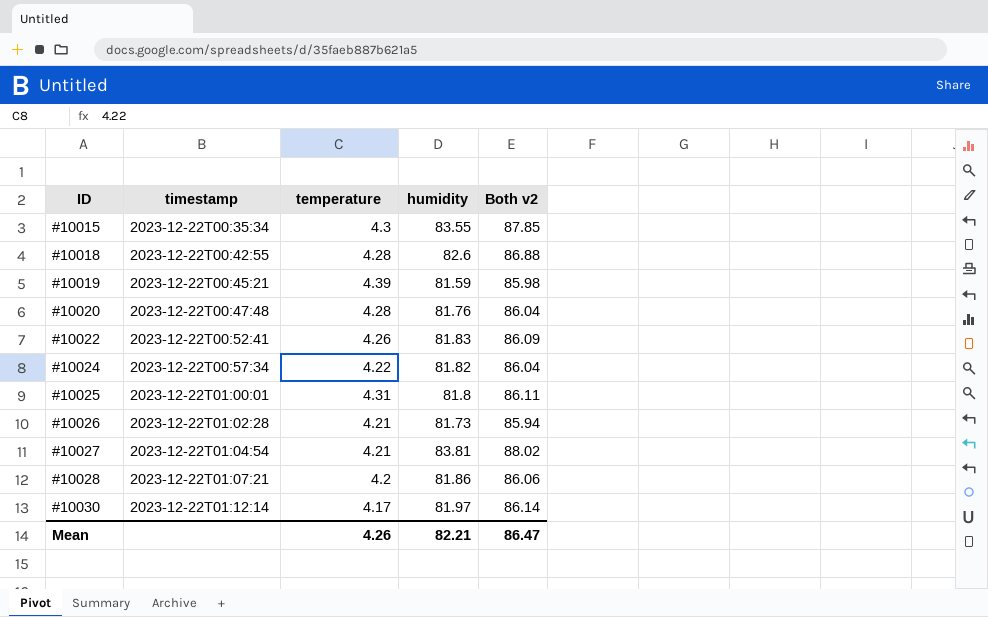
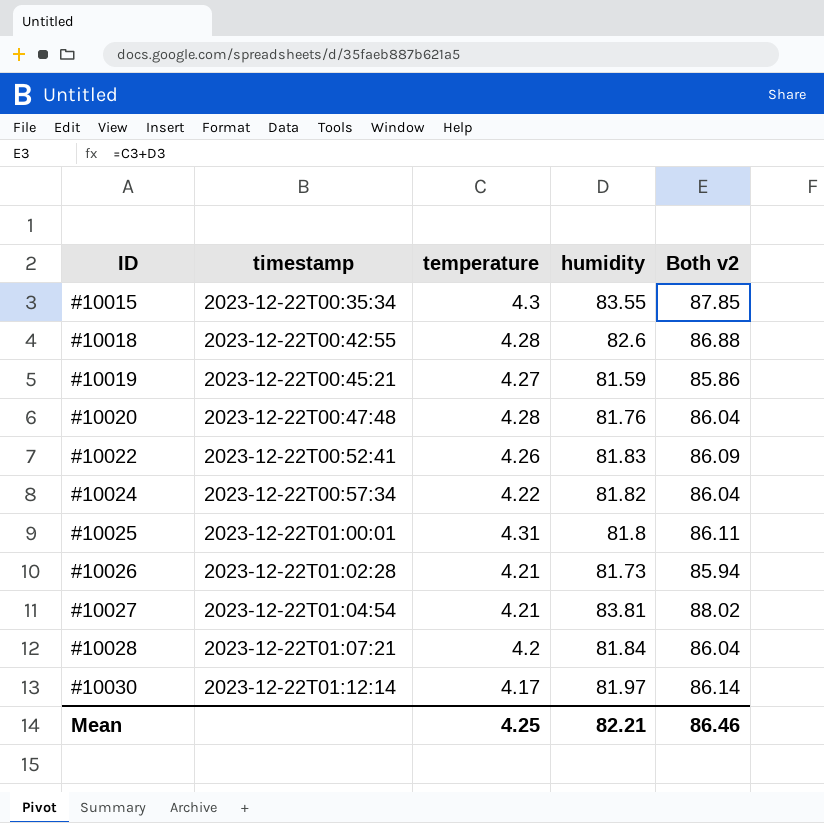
#10019 | temperature: 4.39 -> 4.27
#10019 | Both v2: 85.98 -> 85.86
#10028 | humidity: 81.86 -> 81.84
#10028 | Both v2: 86.06 -> 86.04
Mean | temperature: 4.26 -> 4.25
Mean | Both v2: 86.47 -> 86.46

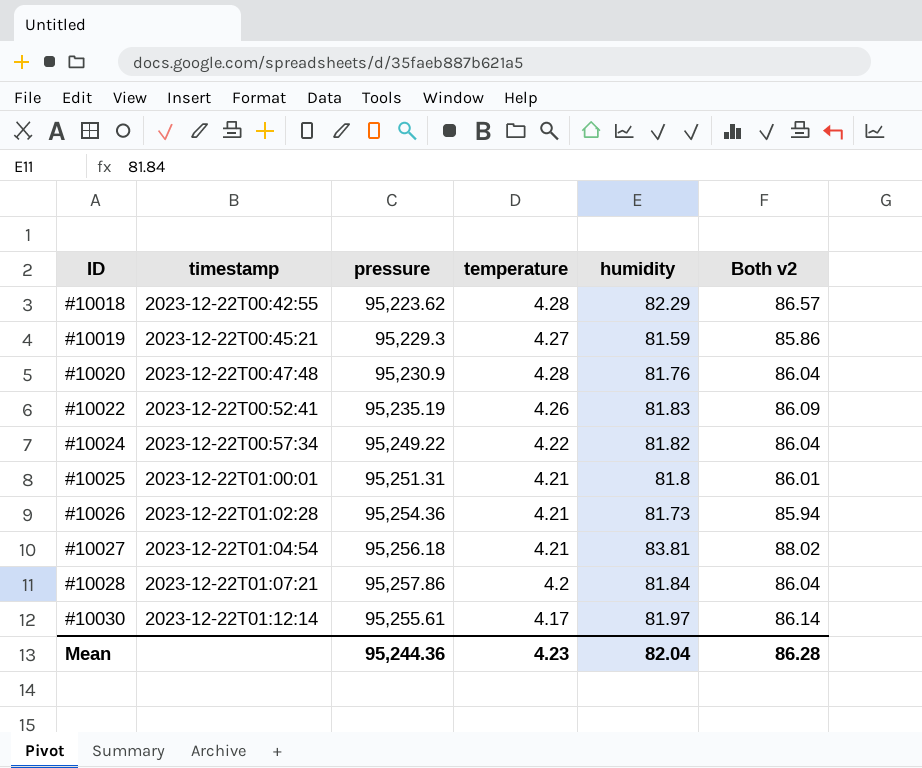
column pressure | position: none -> 3
row #10015: 2023-12-22T00:35:34 | 4.3 | 83.55 | 87.85 -> none
#10018 | humidity: 82.6 -> 82.29
#10018 | Both v2: 86.88 -> 86.57
#10025 | temperature: 4.31 -> 4.21
#10025 | Both v2: 86.11 -> 86.01
Mean | temperature: 4.25 -> 4.23
Mean | humidity: 82.21 -> 82.04
Mean | Both v2: 86.46 -> 86.28

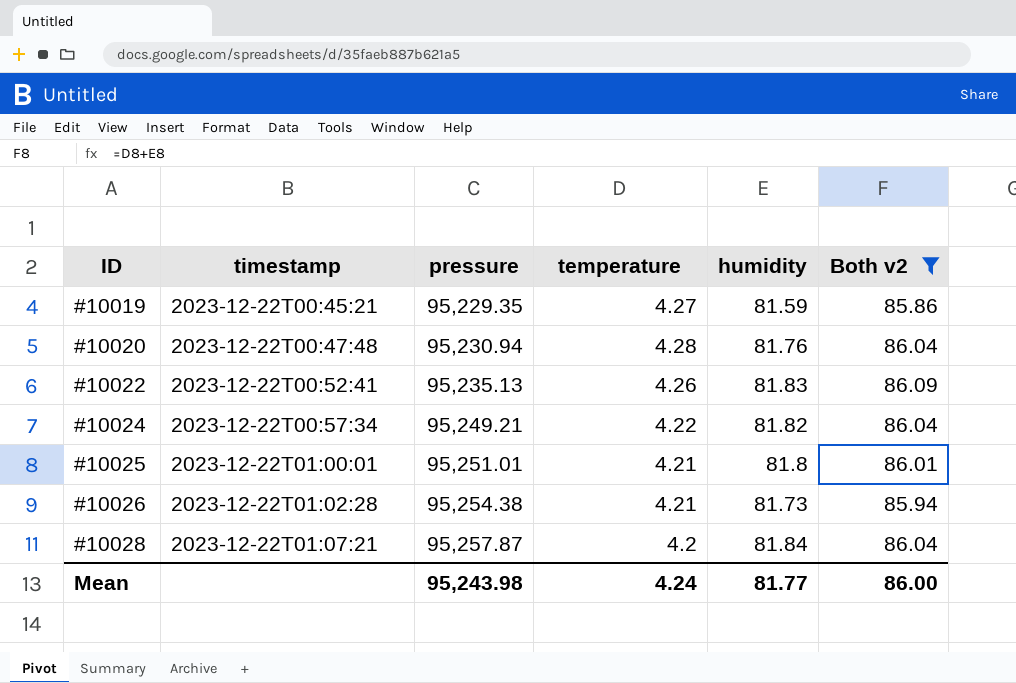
filter: none -> Both v2 <= 86.09
#10019 | pressure: 95,229.3 -> 95,229.35
#10020 | pressure: 95,230.9 -> 95,230.94
#10022 | pressure: 95,235.19 -> 95,235.13
#10024 | pressure: 95,249.22 -> 95,249.21
#10025 | pressure: 95,251.31 -> 95,251.01
#10026 | pressure: 95,254.36 -> 95,254.38
#10028 | pressure: 95,257.86 -> 95,257.87
Mean | pressure: 95,244.36 -> 95,243.98
Mean | temperature: 4.23 -> 4.24
Mean | humidity: 82.04 -> 81.77
Mean | Both v2: 86.28 -> 86.00

